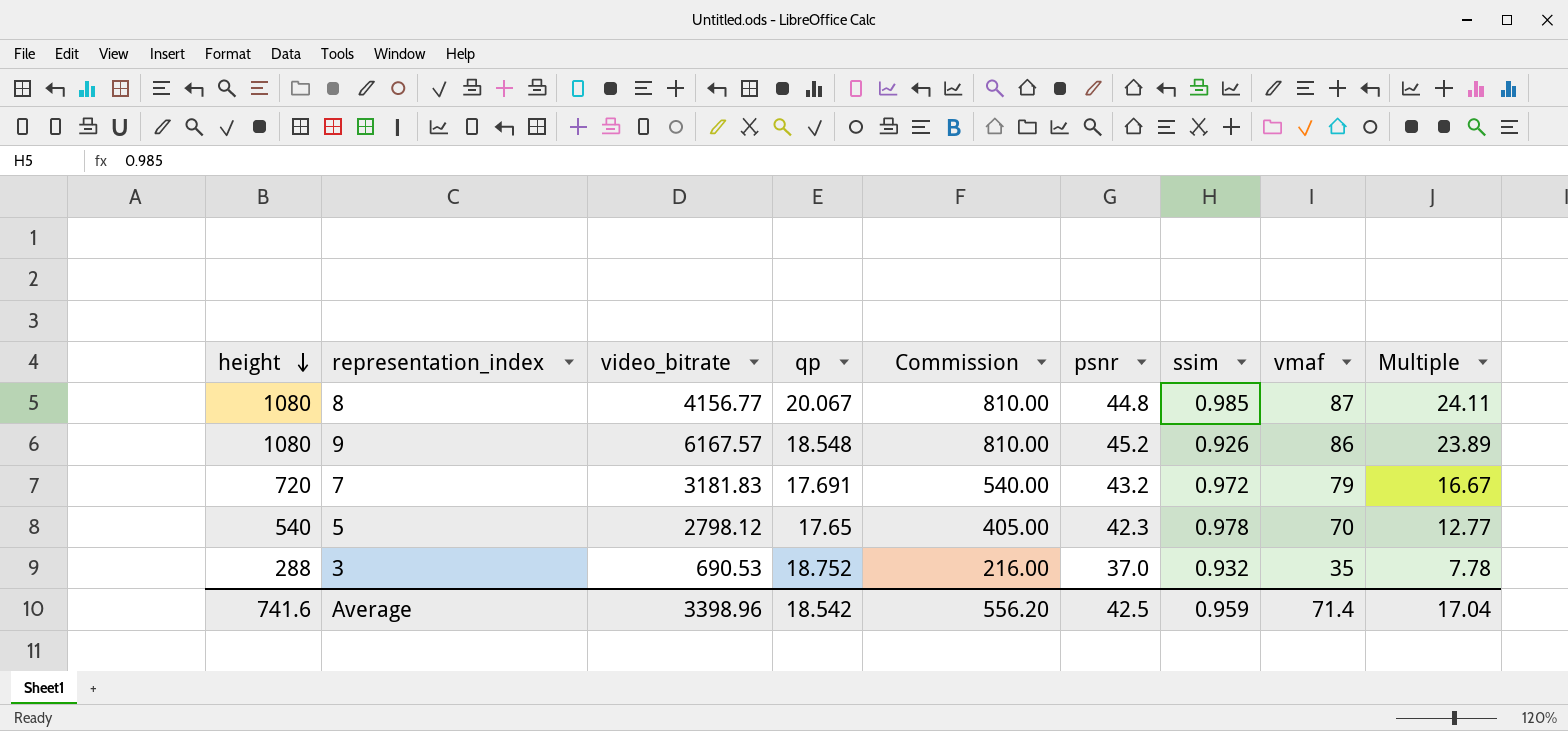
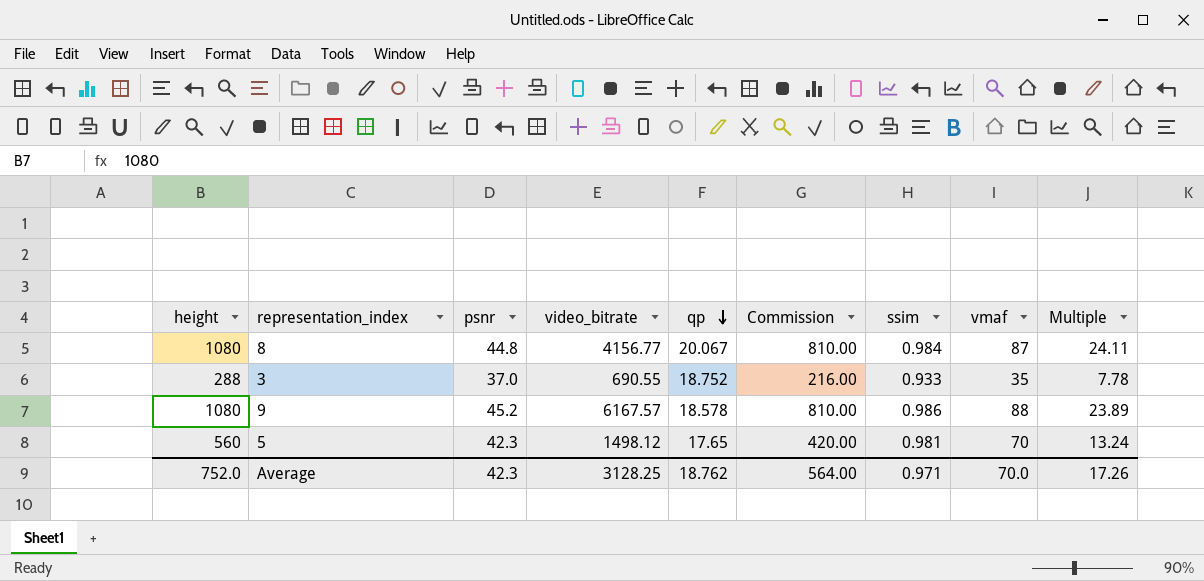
row order: height descending -> qp descending
column psnr | position: 6 -> 3
row 7: 720 | 3181.83 | 17.691 | 540.00 | 43.2 | 0.972 | 79 | 16.67 -> none
8 | ssim: 0.985 -> 0.984
3 | video_bitrate: 690.53 -> 690.55
3 | ssim: 0.932 -> 0.933
9 | qp: 18.548 -> 18.578
9 | ssim: 0.926 -> 0.986
9 | vmaf: 86 -> 88
5 | height: 540 -> 560
5 | video_bitrate: 2798.12 -> 1498.12
5 | Commission: 405.00 -> 420.00
5 | ssim: 0.978 -> 0.981
5 | Multiple: 12.77 -> 13.24
Average | height: 741.6 -> 752.0
Average | psnr: 42.5 -> 42.3
Average | video_bitrate: 3398.96 -> 3128.25
Average | qp: 18.542 -> 18.762
Average | Commission: 556.20 -> 564.00
Average | ssim: 0.959 -> 0.971
Average | vmaf: 71.4 -> 70.0
Average | Multiple: 17.04 -> 17.26

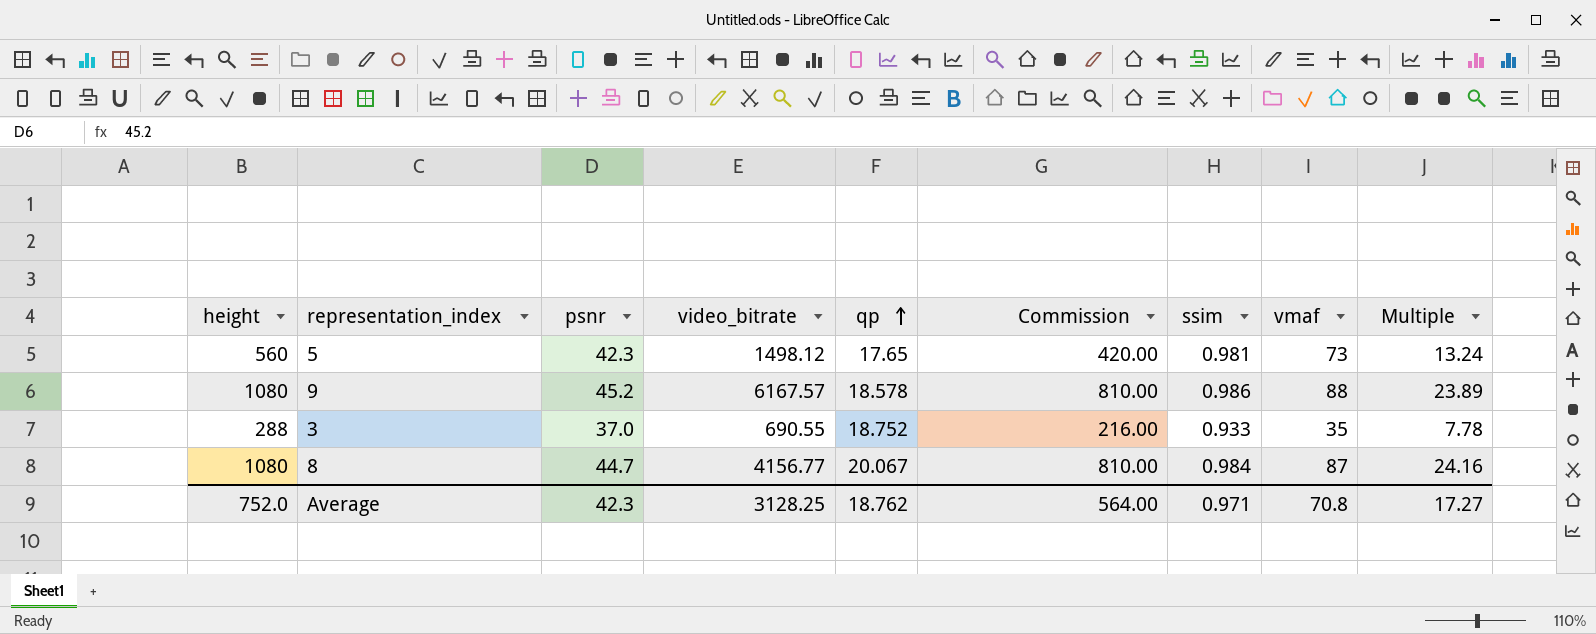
row order: qp descending -> qp ascending
5 | vmaf: 70 -> 73
8 | psnr: 44.8 -> 44.7
8 | Multiple: 24.11 -> 24.16
Average | vmaf: 70.0 -> 70.8
Average | Multiple: 17.26 -> 17.27

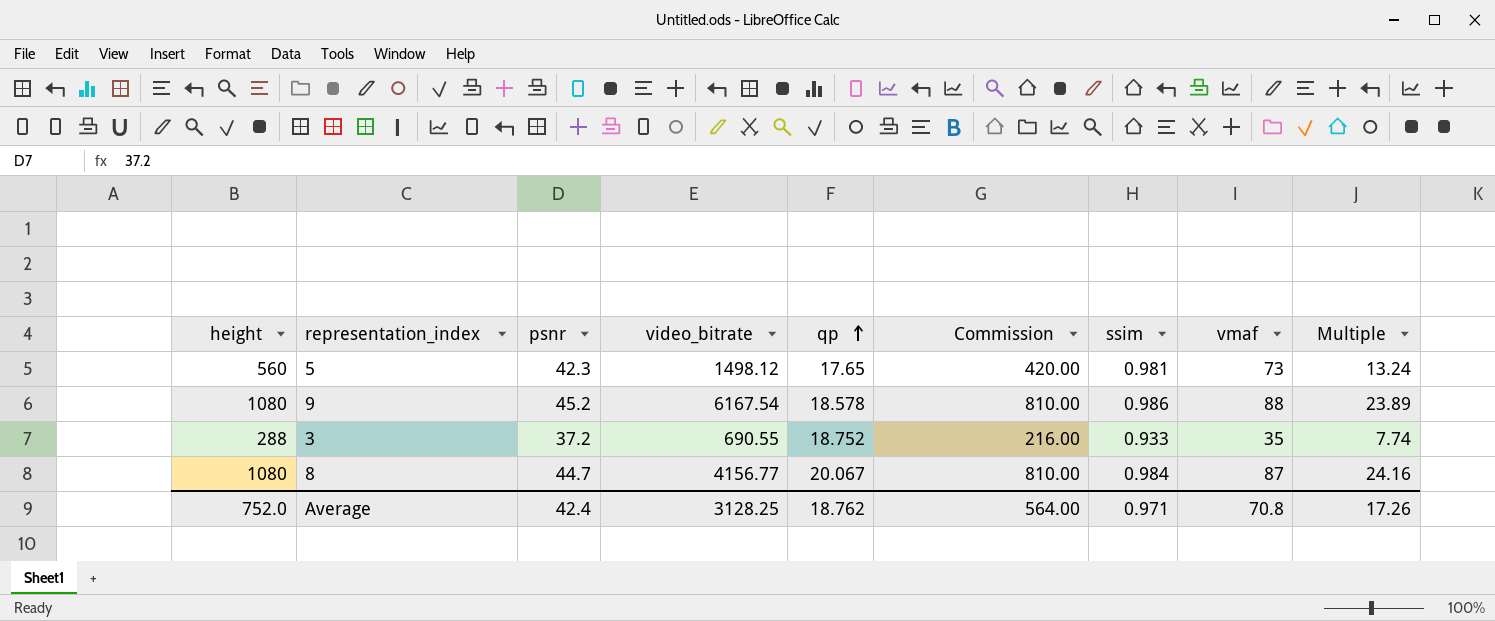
9 | video_bitrate: 6167.57 -> 6167.54
3 | psnr: 37.0 -> 37.2
3 | Multiple: 7.78 -> 7.74
Average | psnr: 42.3 -> 42.4
Average | Multiple: 17.27 -> 17.26

